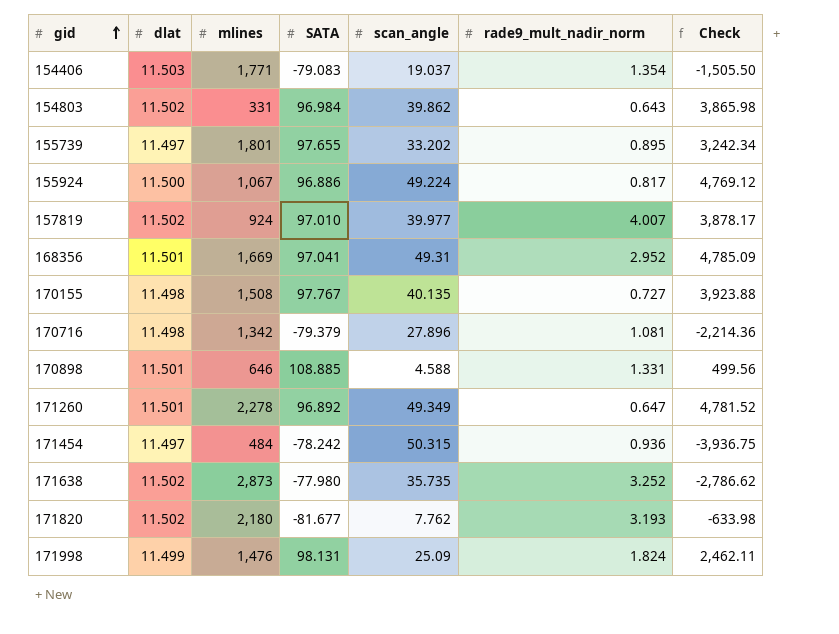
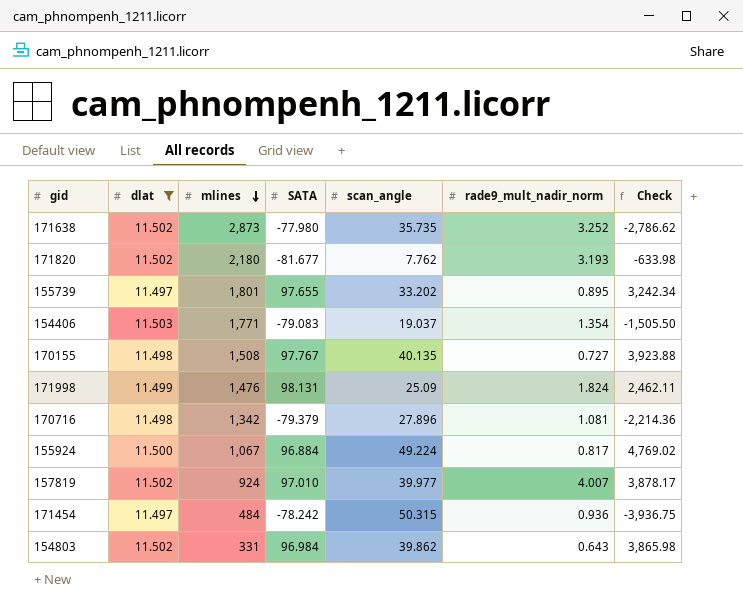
filter: none -> dlat != 11.501
row order: gid ascending -> mlines descending
155924 | SATA: 96.886 -> 96.884
155924 | Check: 4,769.12 -> 4,769.02

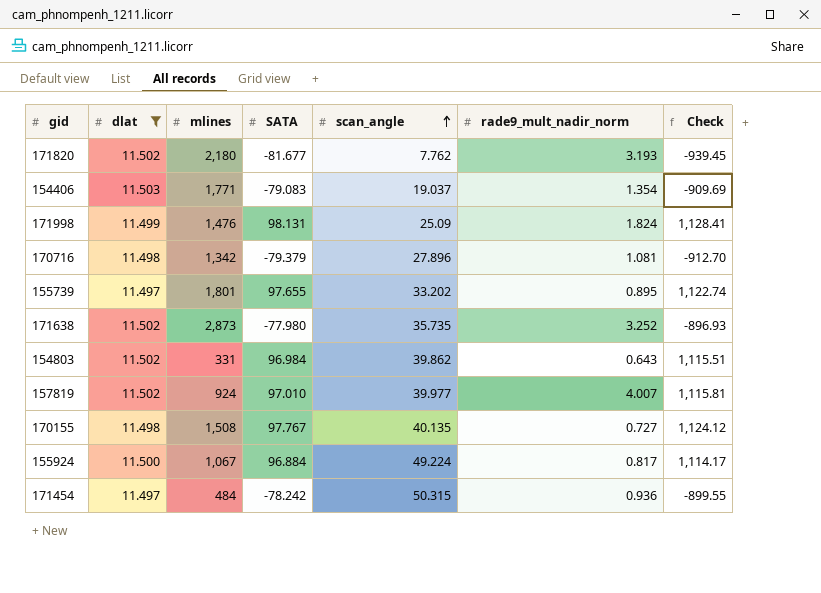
row order: mlines descending -> scan_angle ascending
column Check | formula: [SATA] * [scan_angle] -> [dlat] * [SATA]

